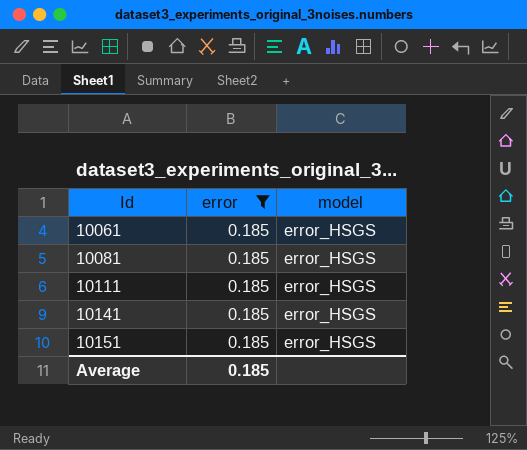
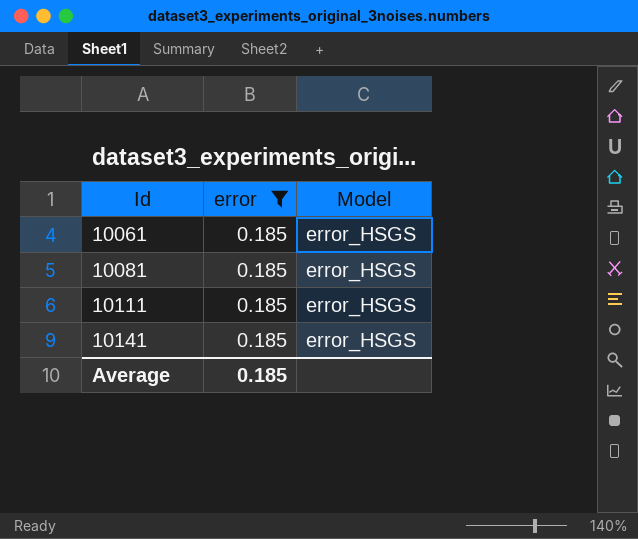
column name: model -> Model
row 10151: 0.185 | error_HSGS -> none

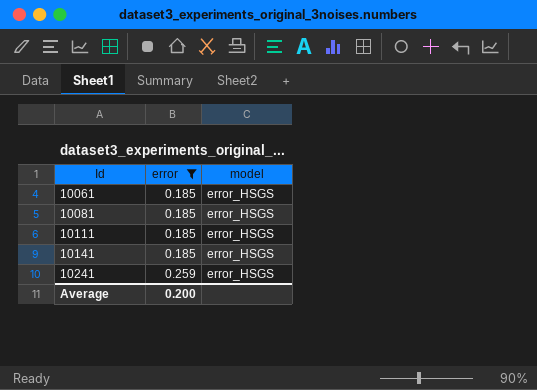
column name: Model -> model
row 10241: none -> 0.259 | error_HSGS
Average | error: 0.185 -> 0.200

